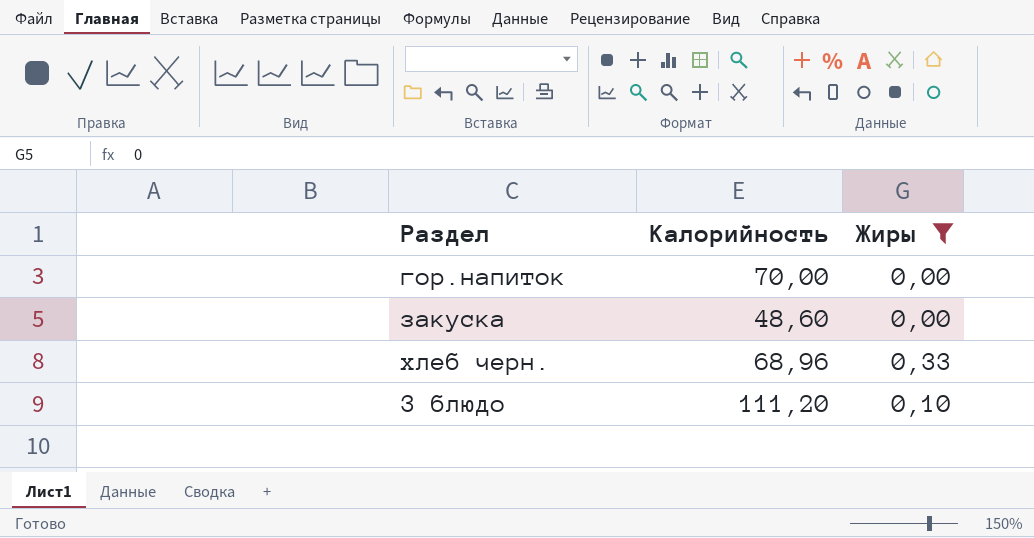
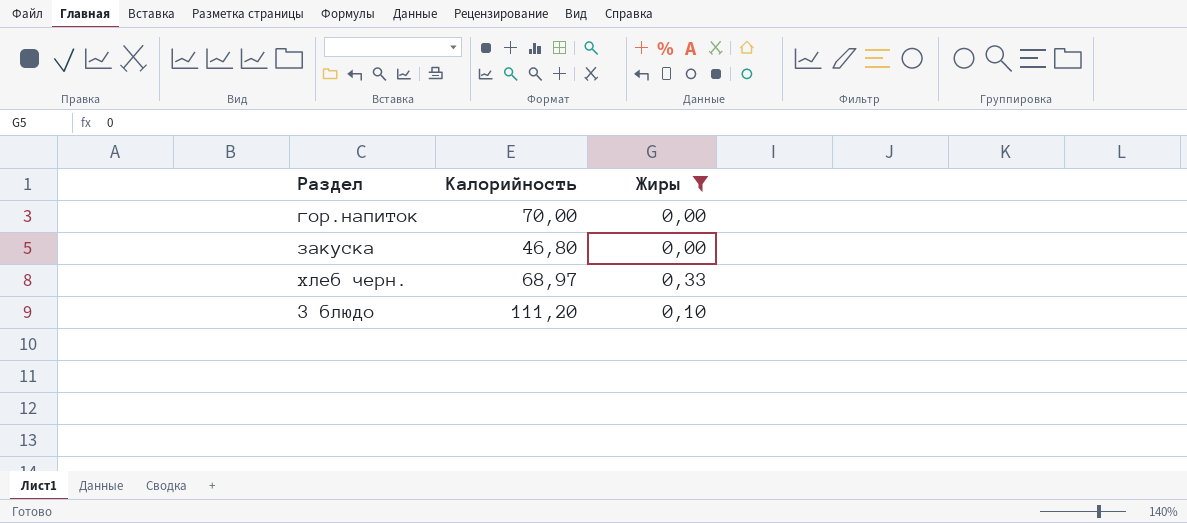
закуска | Калорийность: 48,60 -> 46,80
хлеб черн. | Калорийность: 68,96 -> 68,97

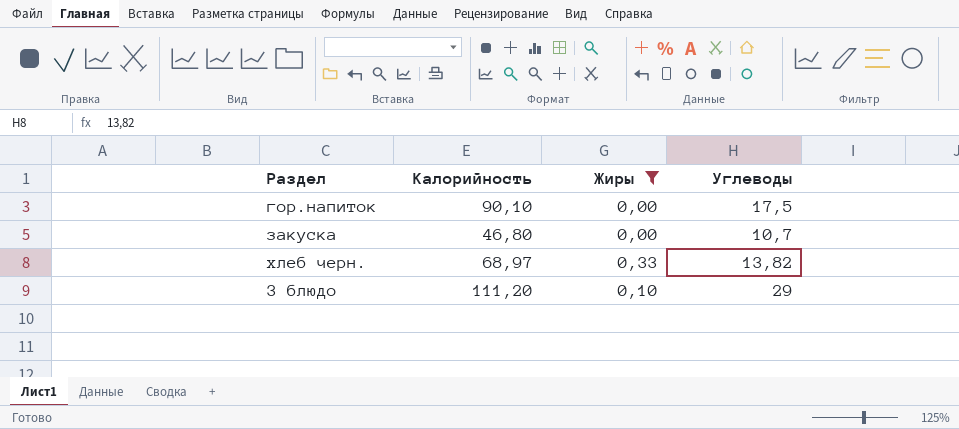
column Углеводы | position: none -> 4
гор.напиток | Калорийность: 70,00 -> 90,10

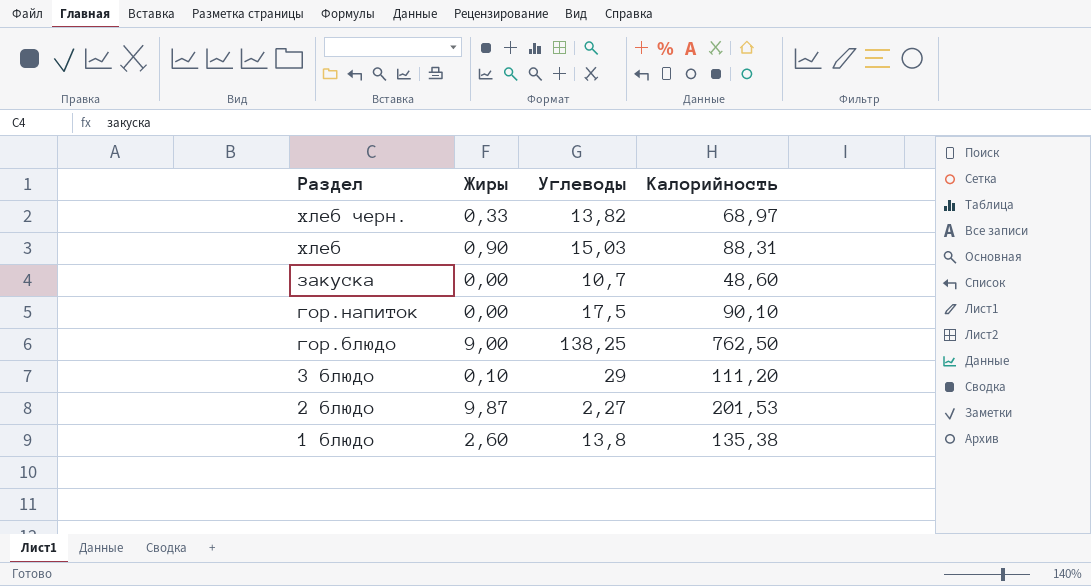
filter: Жиры <= 0,33 -> none
row order: none -> Раздел descending
column Калорийность | position: 2 -> 4
закуска | Калорийность: 46,80 -> 48,60

